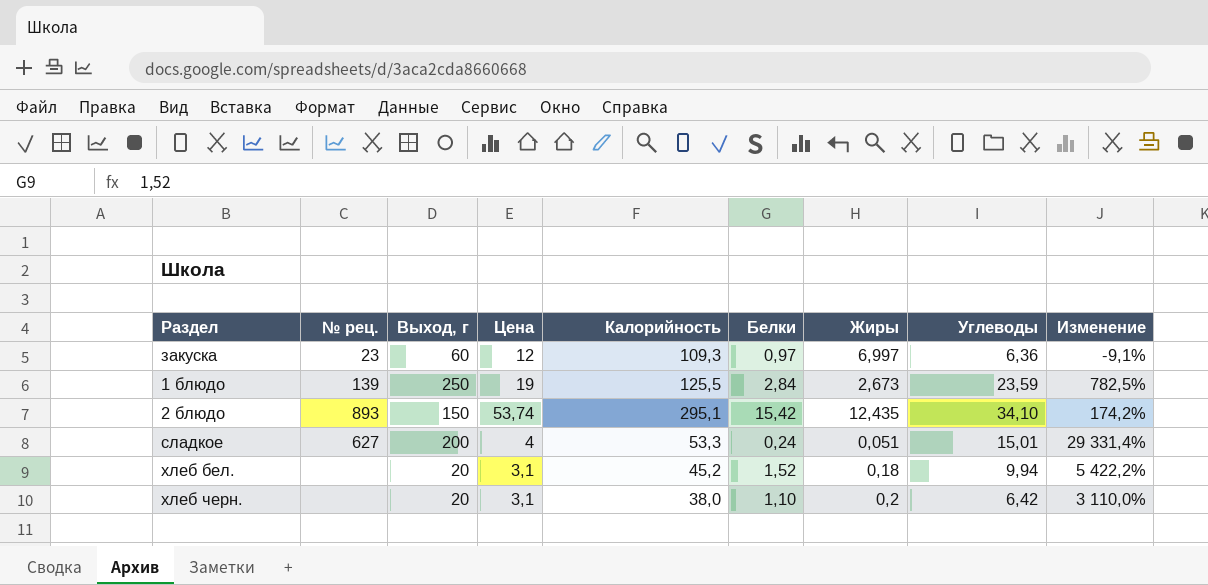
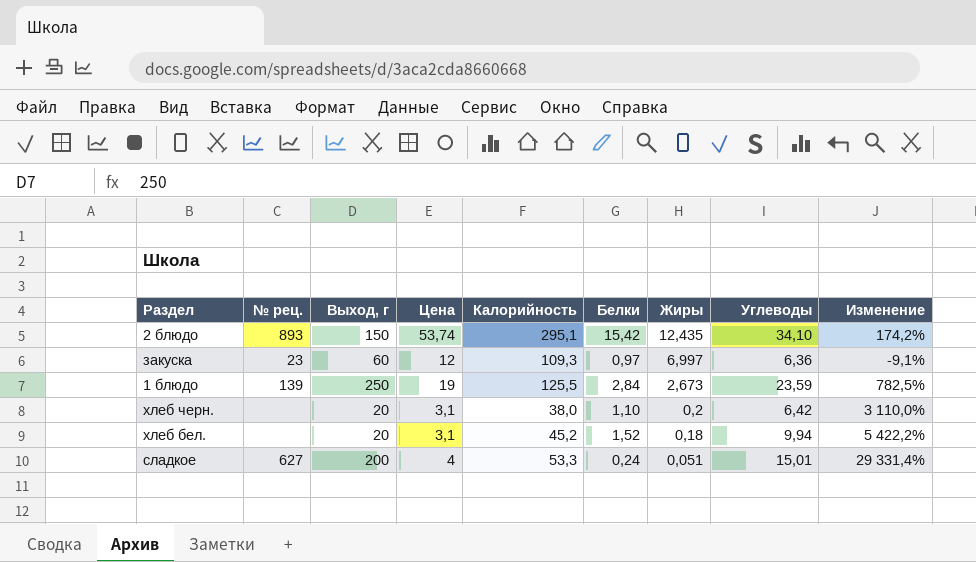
row order: none -> Жиры descending

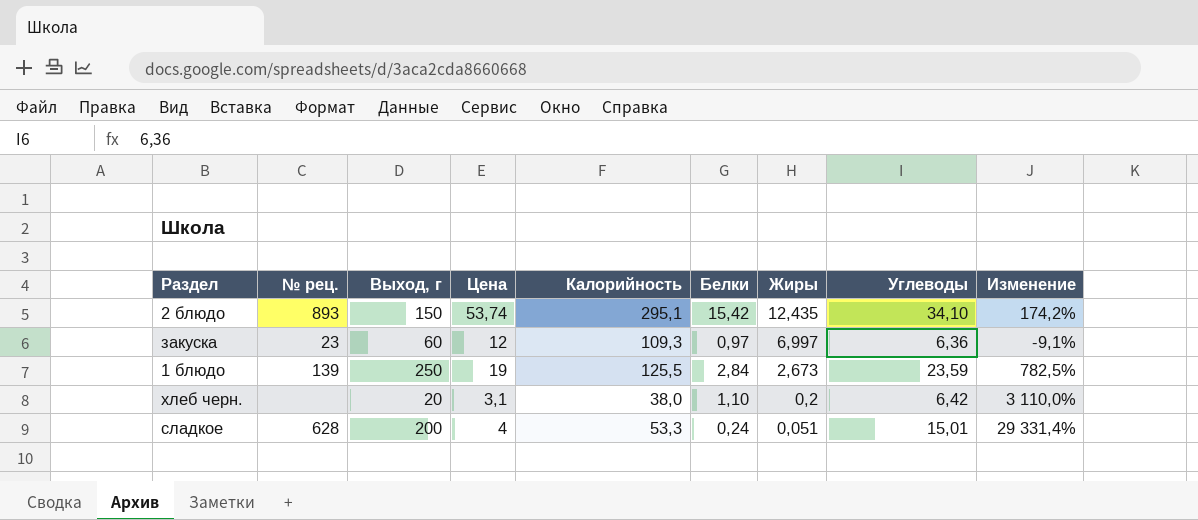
row хлеб бел.: none | 20 | 3,1 | 45,2 | 1,52 | 0,18 | 9,94 | 5 422,2% -> none
сладкое | № рец.: 627 -> 628

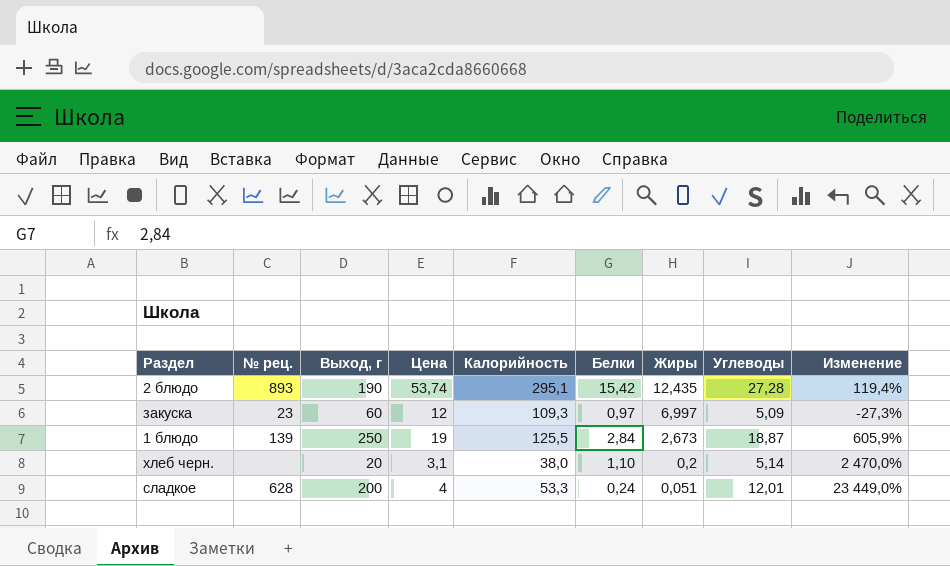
2 блюдо | Выход, г: 150 -> 190
2 блюдо | Углеводы: 34,10 -> 27,28
2 блюдо | Изменение: 174,2% -> 119,4%
закуска | Углеводы: 6,36 -> 5,09
закуска | Изменение: -9,1% -> -27,3%
1 блюдо | Углеводы: 23,59 -> 18,87
1 блюдо | Изменение: 782,5% -> 605,9%
хлеб черн. | Углеводы: 6,42 -> 5,14
хлеб черн. | Изменение: 3 110,0% -> 2 470,0%
сладкое | Углеводы: 15,01 -> 12,01
сладкое | Изменение: 29 331,4% -> 23 449,0%

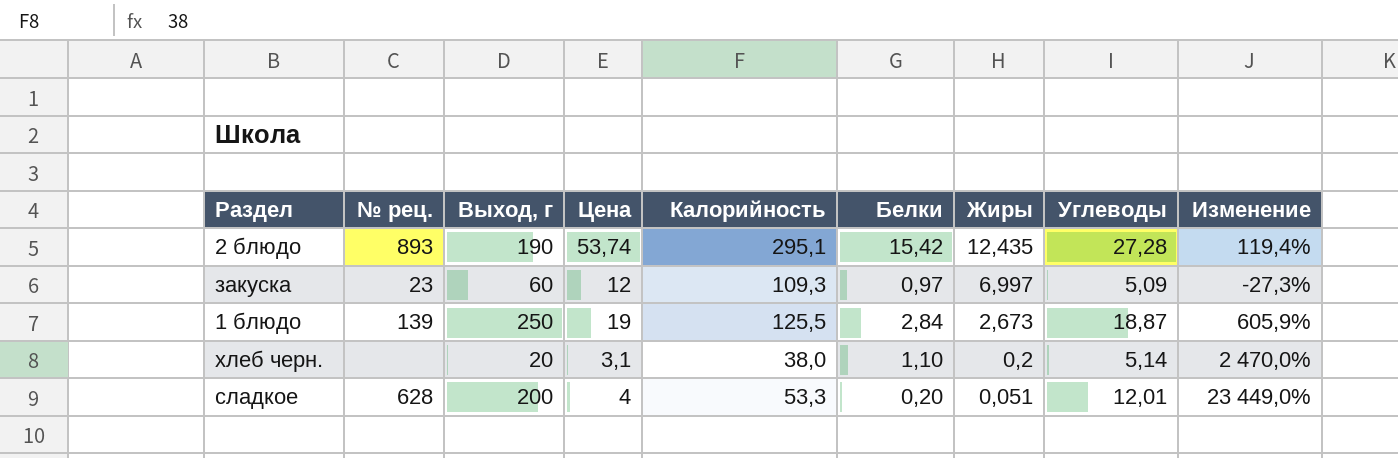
сладкое | Белки: 0,24 -> 0,20

